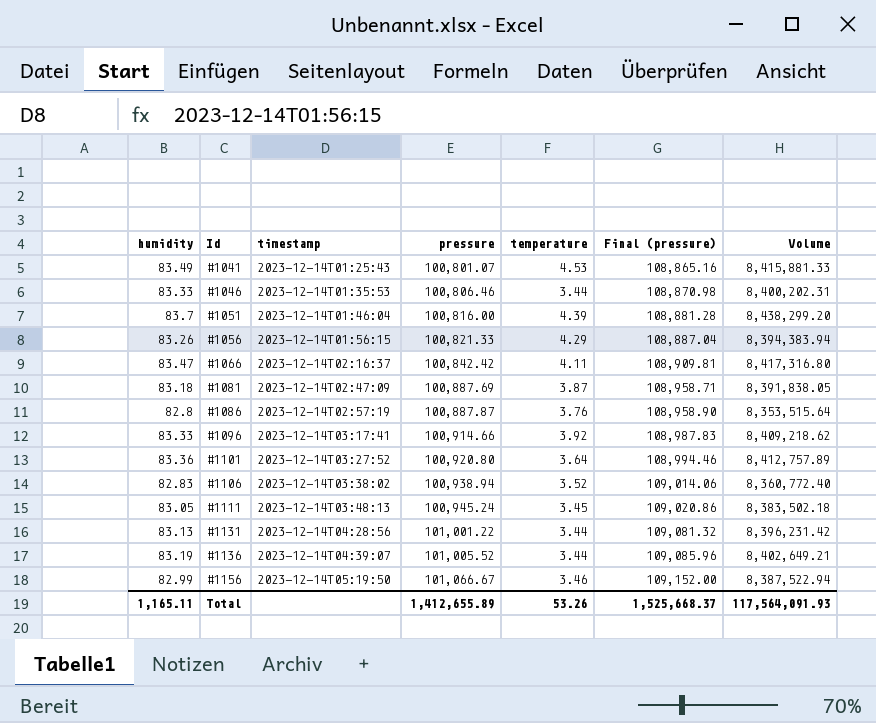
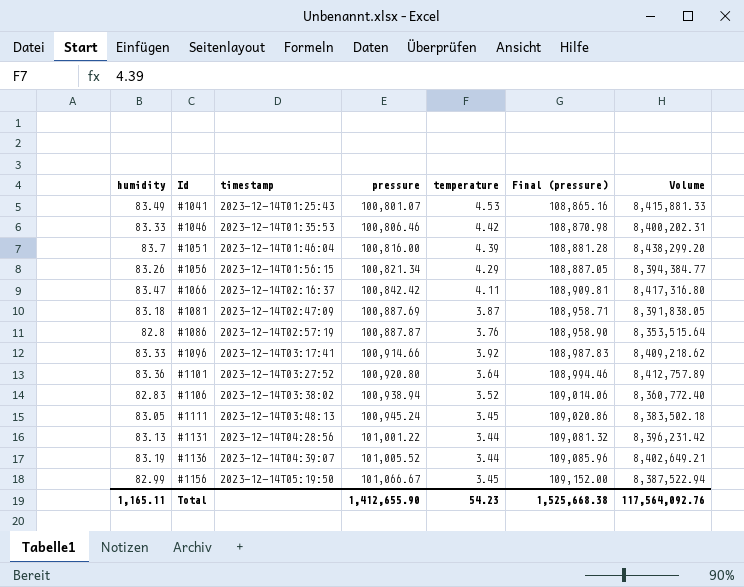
#1046 | temperature: 3.44 -> 4.42
#1056 | pressure: 100,821.33 -> 100,821.34
#1056 | Final (pressure): 108,887.04 -> 108,887.05
#1056 | Volume: 8,394,383.94 -> 8,394,384.77
#1156 | temperature: 3.46 -> 3.45
Total | pressure: 1,412,655.89 -> 1,412,655.90
Total | temperature: 53.26 -> 54.23
Total | Final (pressure): 1,525,668.37 -> 1,525,668.38
Total | Volume: 117,564,091.93 -> 117,564,092.76

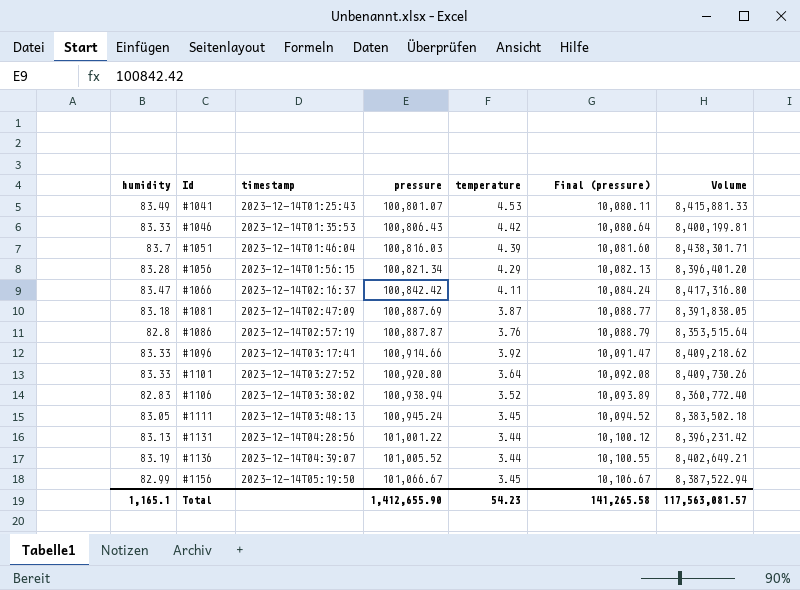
column Final (pressure) | formula: [pressure] * 1.08 -> [pressure] * 0.1
#1046 | pressure: 100,806.46 -> 100,806.43
#1046 | Volume: 8,400,202.31 -> 8,400,199.81
#1051 | pressure: 100,816.00 -> 100,816.03
#1051 | Volume: 8,438,299.20 -> 8,438,301.71
#1056 | humidity: 83.26 -> 83.28
#1056 | Volume: 8,394,384.77 -> 8,396,401.20
#1101 | humidity: 83.36 -> 83.33
#1101 | Volume: 8,412,757.89 -> 8,409,730.26
Total | humidity: 1,165.11 -> 1,165.1
Total | Final (pressure): 1,525,668.38 -> 141,265.58
Total | Volume: 117,564,092.76 -> 117,563,081.57

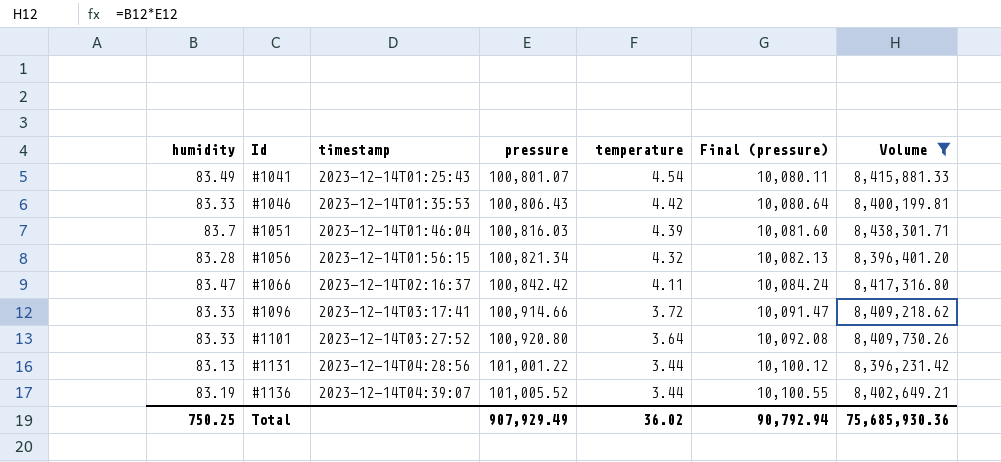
filter: none -> Volume >= 8,396,231.42
#1041 | temperature: 4.53 -> 4.54
#1056 | temperature: 4.29 -> 4.32
#1096 | temperature: 3.92 -> 3.72
Total | humidity: 1,165.1 -> 750.25
Total | pressure: 1,412,655.90 -> 907,929.49
Total | temperature: 54.23 -> 36.02
Total | Final (pressure): 141,265.58 -> 90,792.94
Total | Volume: 117,563,081.57 -> 75,685,930.36

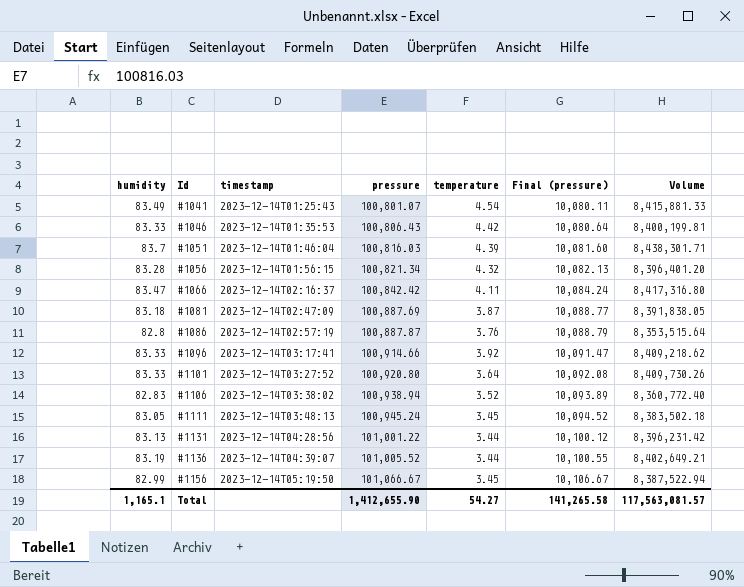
filter: Volume >= 8,396,231.42 -> none
#1096 | temperature: 3.72 -> 3.92
Total | humidity: 750.25 -> 1,165.1
Total | pressure: 907,929.49 -> 1,412,655.90
Total | temperature: 36.02 -> 54.27
Total | Final (pressure): 90,792.94 -> 141,265.58
Total | Volume: 75,685,930.36 -> 117,563,081.57

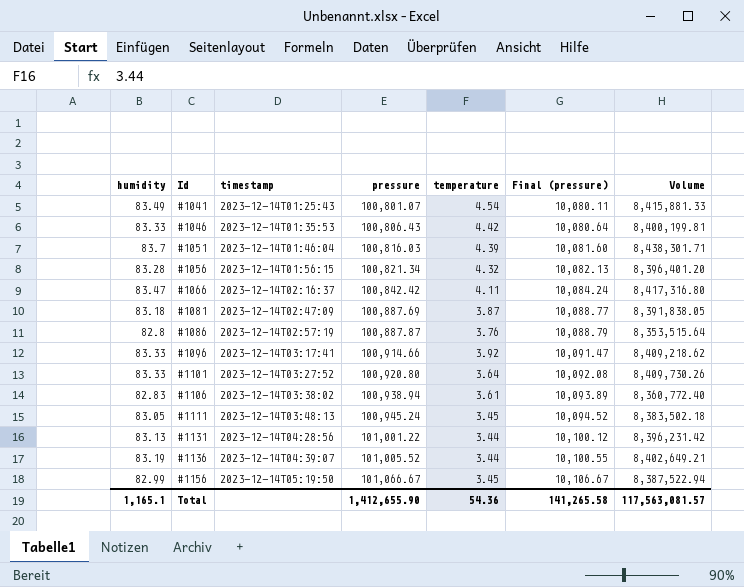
#1106 | temperature: 3.52 -> 3.61
Total | temperature: 54.27 -> 54.36

